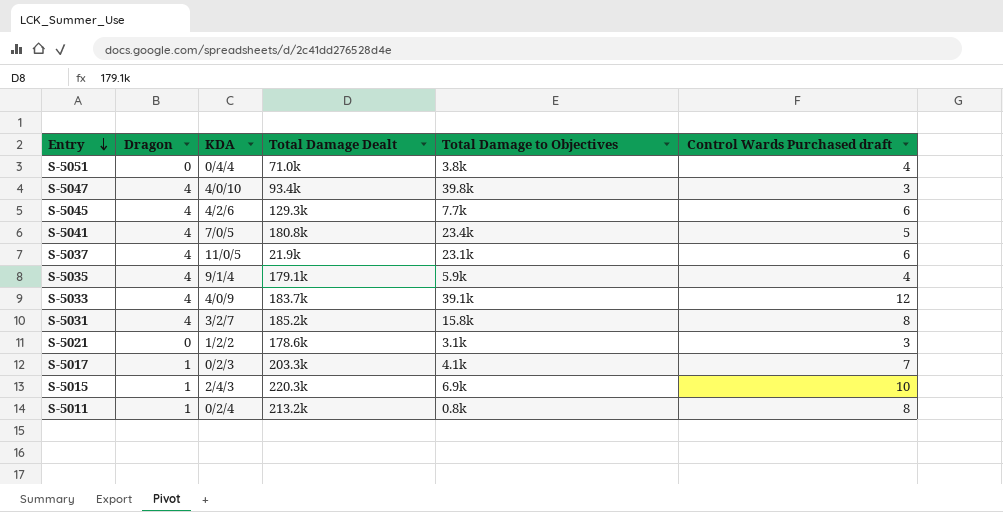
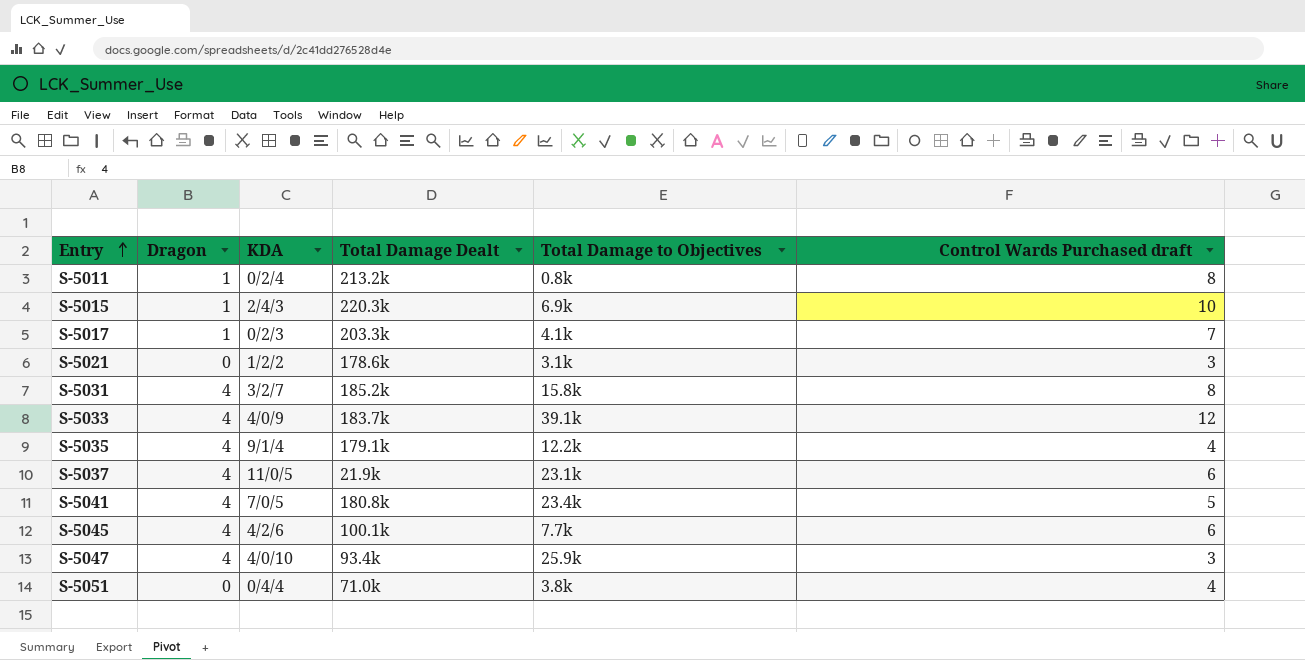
row order: Entry descending -> Entry ascending
S-5035 | Total Damage to Objectives: 5.9k -> 12.2k
S-5045 | Total Damage Dealt: 129.3k -> 100.1k
S-5047 | Total Damage to Objectives: 39.8k -> 25.9k

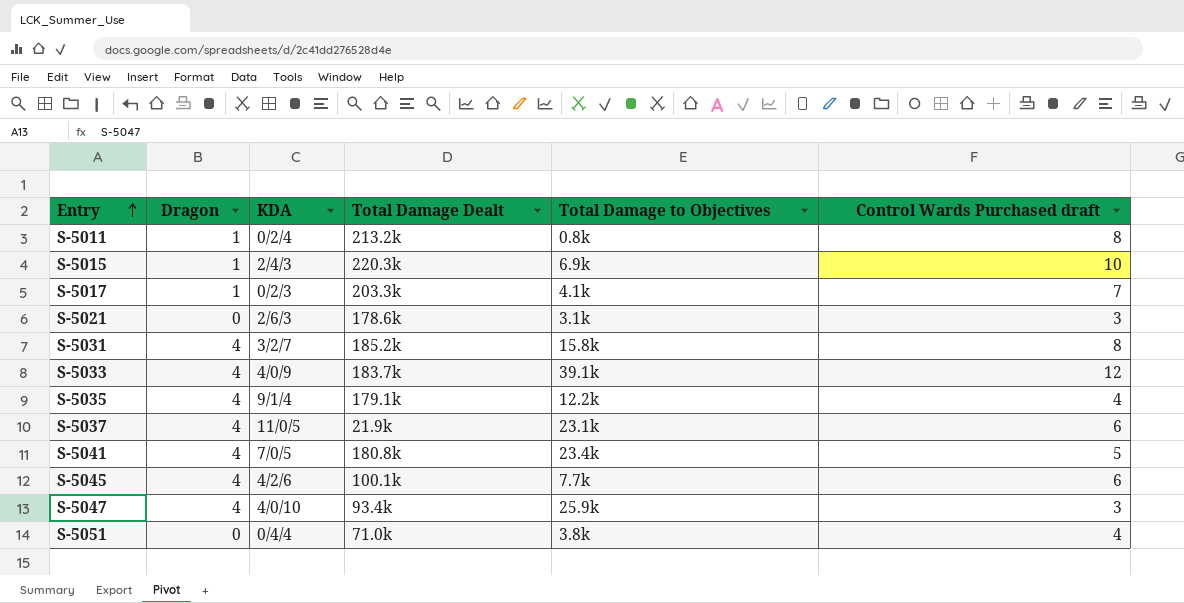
S-5021 | KDA: 1/2/2 -> 2/6/3

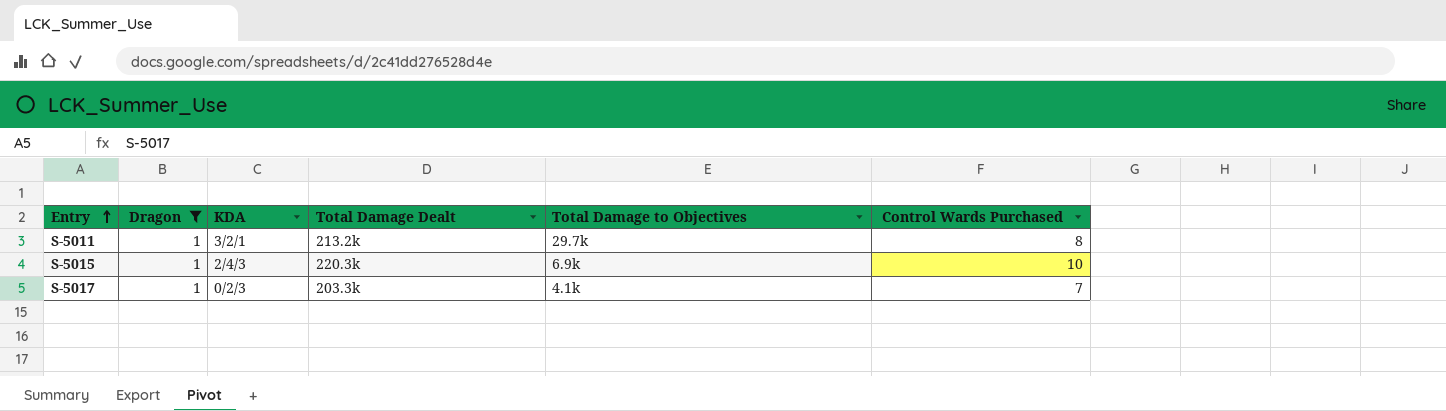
filter: none -> Dragon = 1
column name: Control Wards Purchased draft -> Control Wards Purchased
S-5011 | KDA: 0/2/4 -> 3/2/1
S-5011 | Total Damage to Objectives: 0.8k -> 29.7k

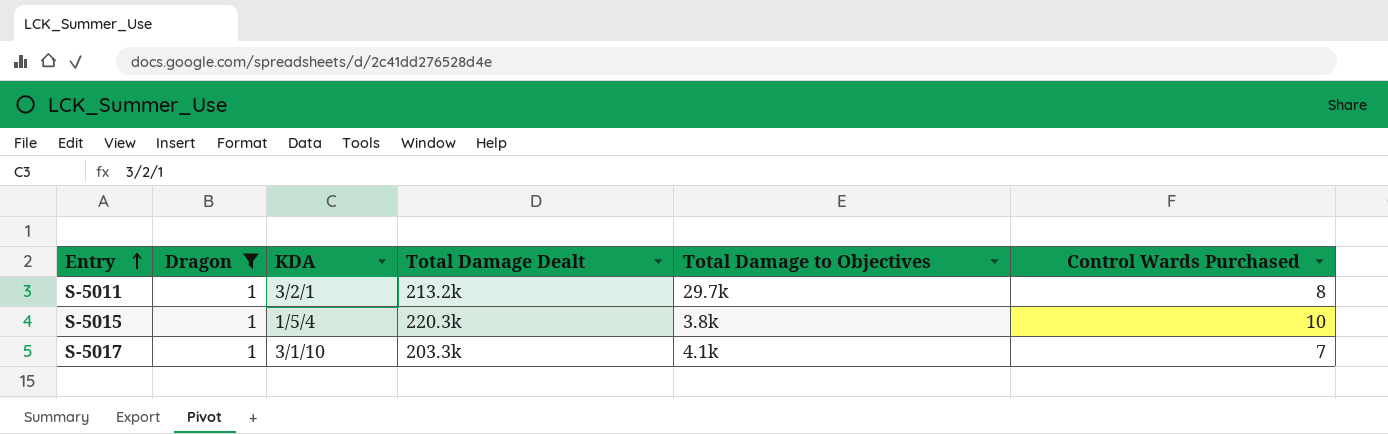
S-5015 | KDA: 2/4/3 -> 1/5/4
S-5015 | Total Damage to Objectives: 6.9k -> 3.8k
S-5017 | KDA: 0/2/3 -> 3/1/10

